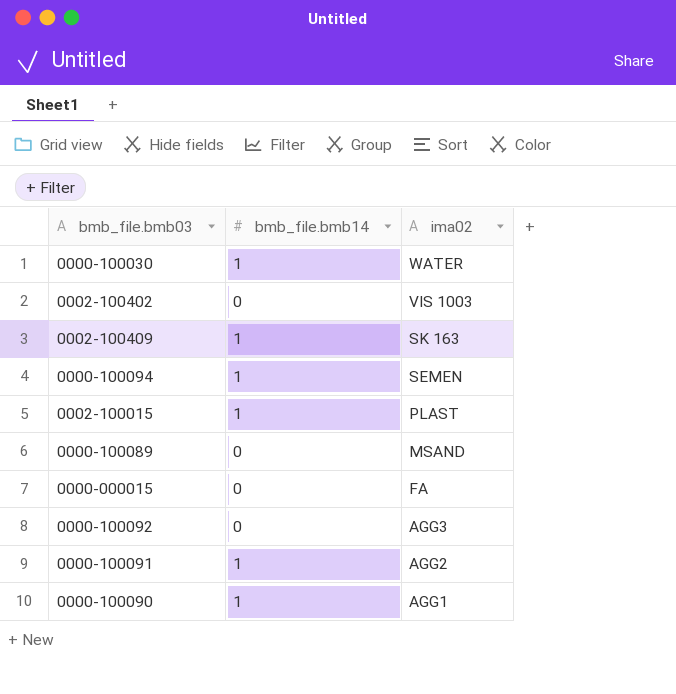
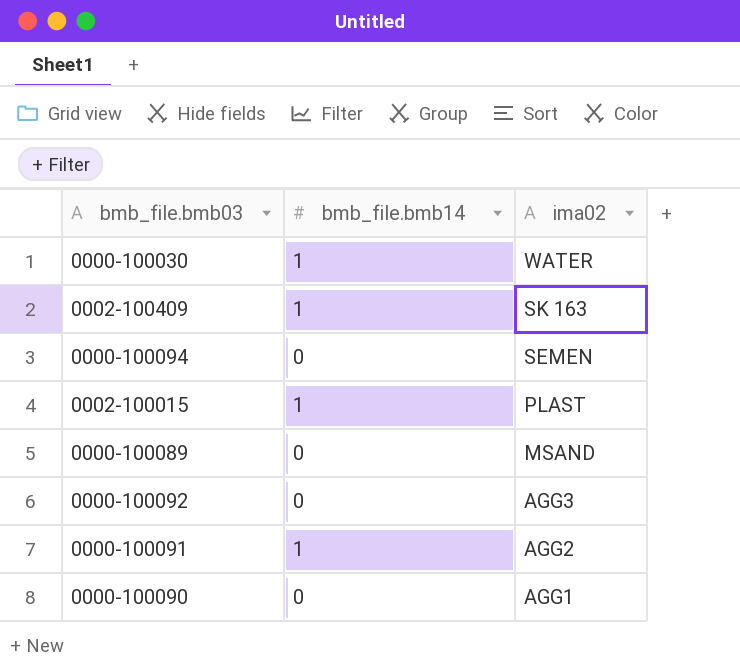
row 0002-100402: 0 | VIS 1003 -> none
row 0000-000015: 0 | FA -> none
0000-100094 | bmb_file.bmb14: 1 -> 0
0000-100090 | bmb_file.bmb14: 1 -> 0

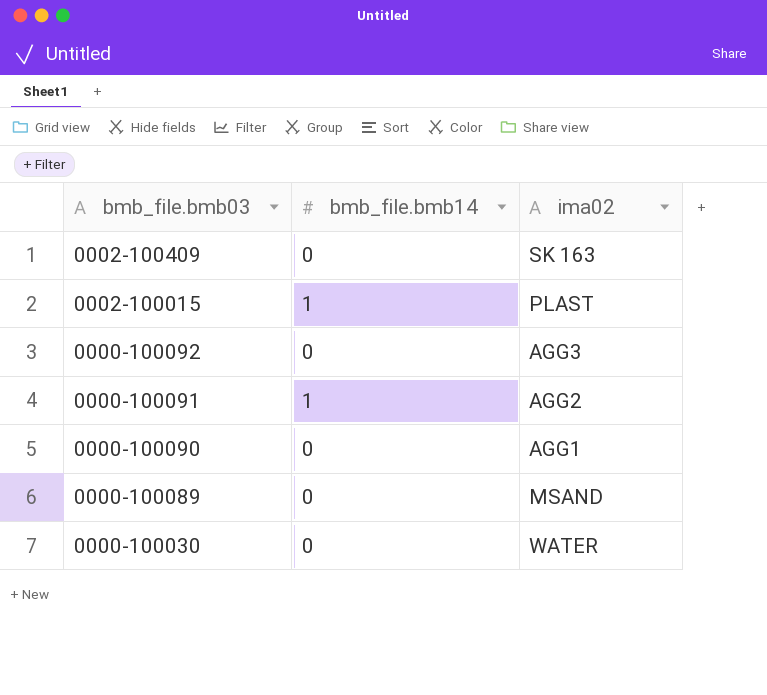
row order: ima02 descending -> bmb_file.bmb03 descending
row 0000-100094: 0 | SEMEN -> none
0002-100409 | bmb_file.bmb14: 1 -> 0
0000-100030 | bmb_file.bmb14: 1 -> 0

